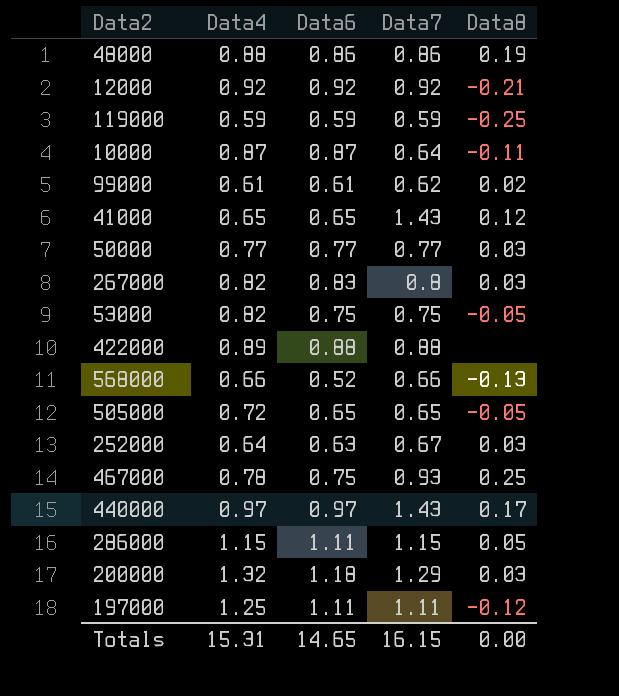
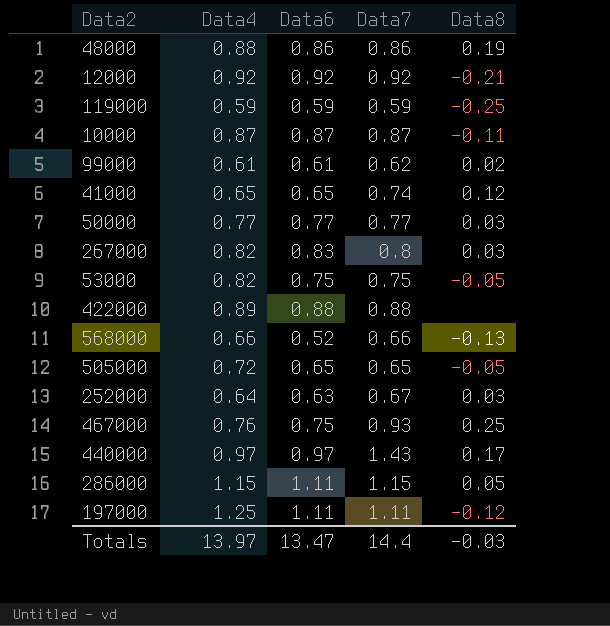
row 200000: 1.32 | 1.18 | 1.29 | 0.03 -> none
10000 | Data7: 0.64 -> 0.87
41000 | Data7: 1.43 -> 0.74
467000 | Data4: 0.78 -> 0.76
Totals | Data4: 15.31 -> 13.97
Totals | Data6: 14.65 -> 13.47
Totals | Data7: 16.15 -> 14.4
Totals | Data8: 0.00 -> -0.03

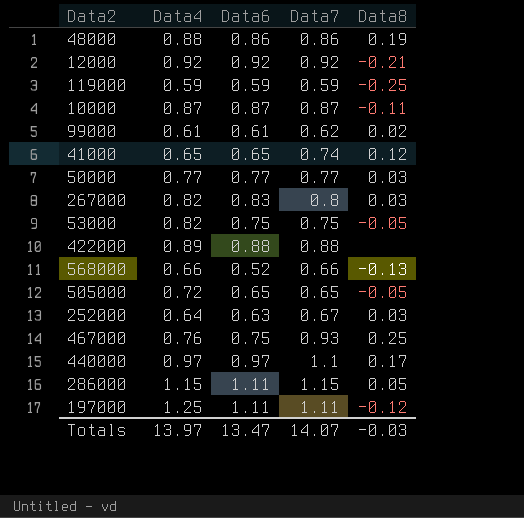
440000 | Data7: 1.43 -> 1.1
Totals | Data7: 14.4 -> 14.07

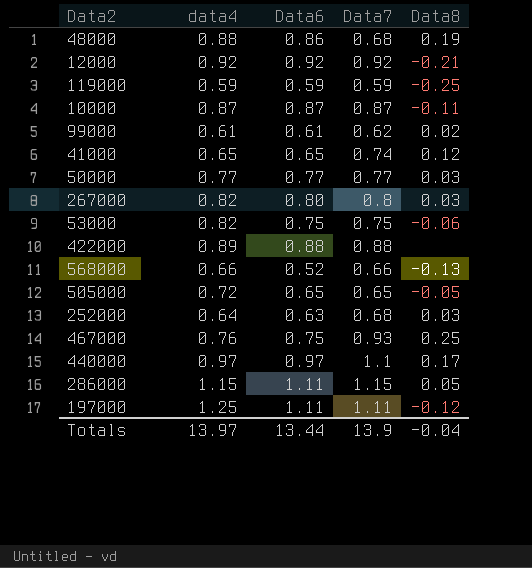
column name: Data4 -> data4
48000 | Data7: 0.86 -> 0.68
267000 | Data6: 0.83 -> 0.80
53000 | Data8: -0.05 -> -0.06
252000 | Data7: 0.67 -> 0.68
Totals | Data6: 13.47 -> 13.44
Totals | Data7: 14.07 -> 13.9
Totals | Data8: -0.03 -> -0.04

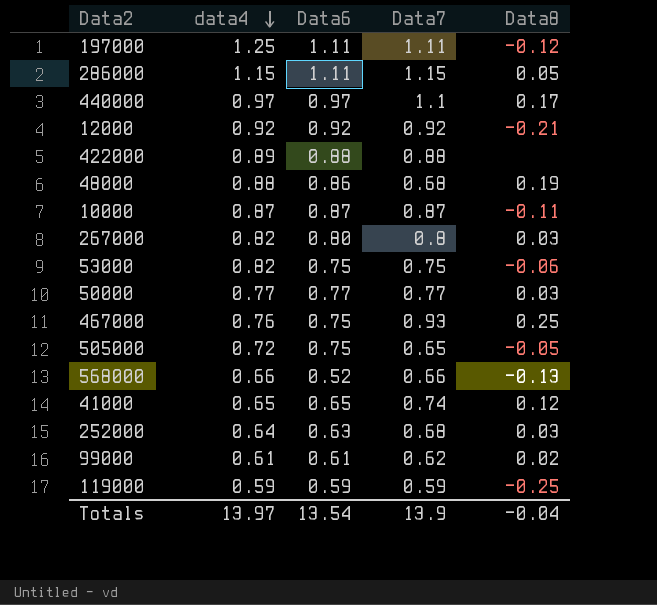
row order: none -> data4 descending
505000 | Data6: 0.65 -> 0.75
Totals | Data6: 13.44 -> 13.54

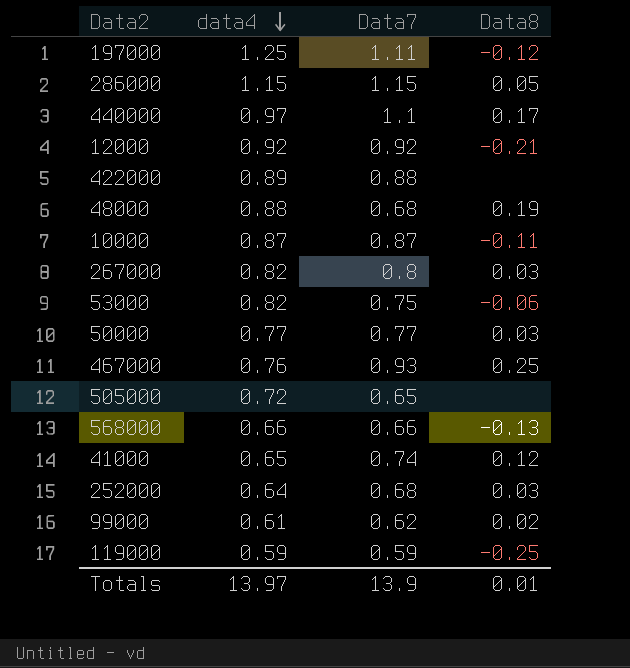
column Data6 | position: 3 -> none
505000 | Data8: -0.05 -> none
Totals | Data8: -0.04 -> 0.01

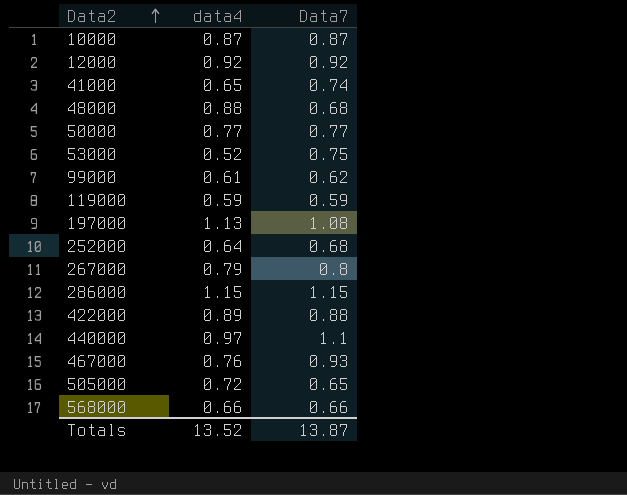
row order: data4 descending -> Data2 ascending
column Data8 | position: 4 -> none
53000 | data4: 0.82 -> 0.52
197000 | data4: 1.25 -> 1.13
197000 | Data7: 1.11 -> 1.08
267000 | data4: 0.82 -> 0.79
Totals | data4: 13.97 -> 13.52
Totals | Data7: 13.9 -> 13.87

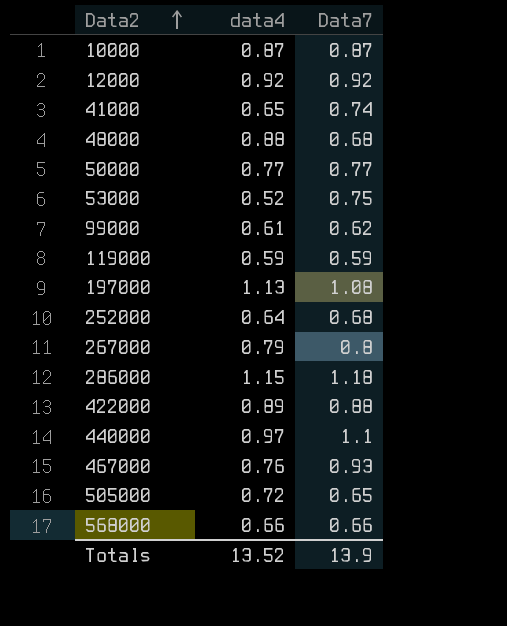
286000 | Data7: 1.15 -> 1.18
Totals | Data7: 13.87 -> 13.9

